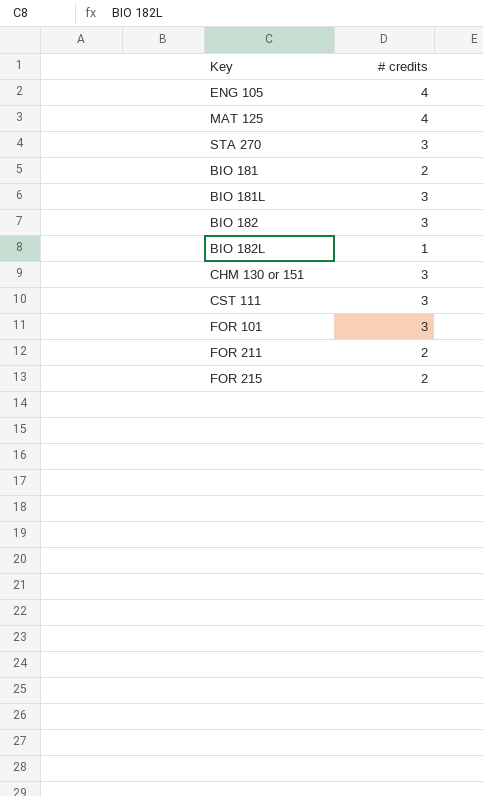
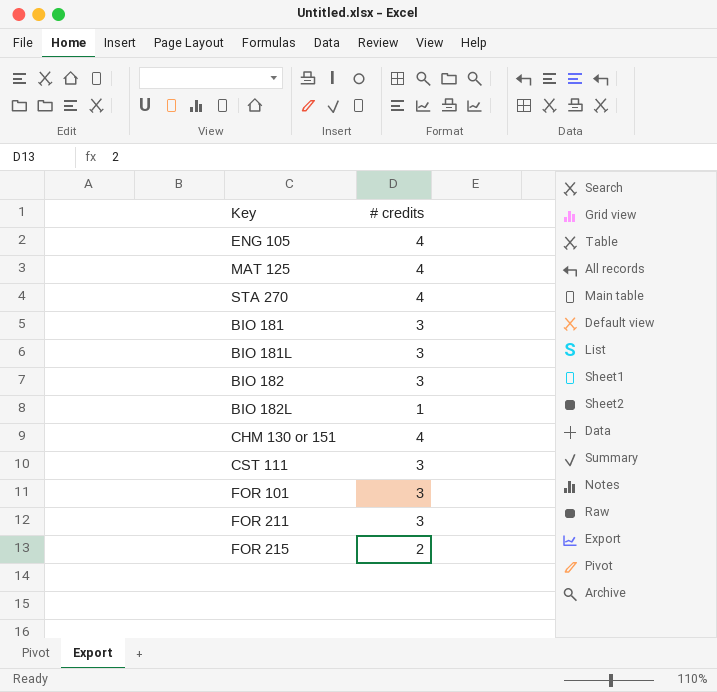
STA 270 | # credits: 3 -> 4
BIO 181 | # credits: 2 -> 3
CHM 130 or 151 | # credits: 3 -> 4
FOR 211 | # credits: 2 -> 3

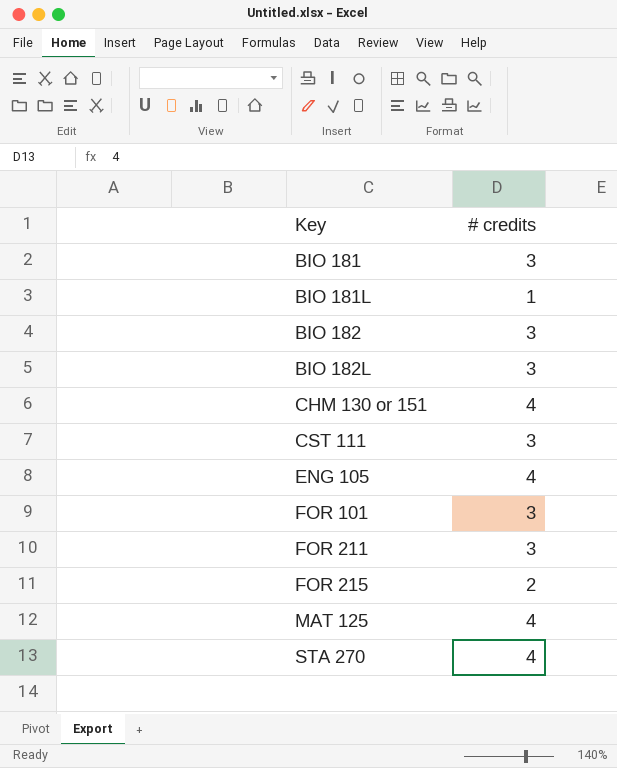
row order: none -> Key ascending
BIO 181L | # credits: 3 -> 1
BIO 182L | # credits: 1 -> 3

